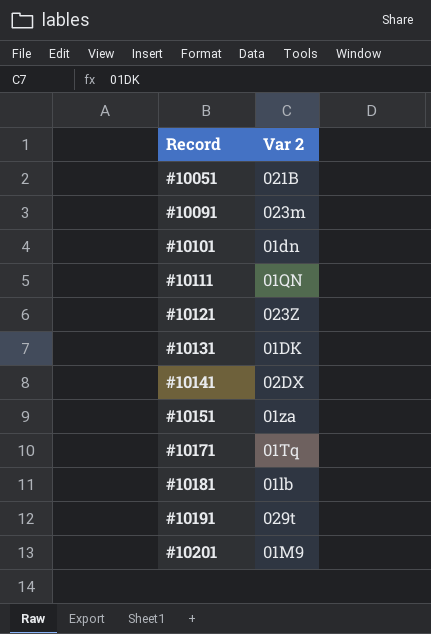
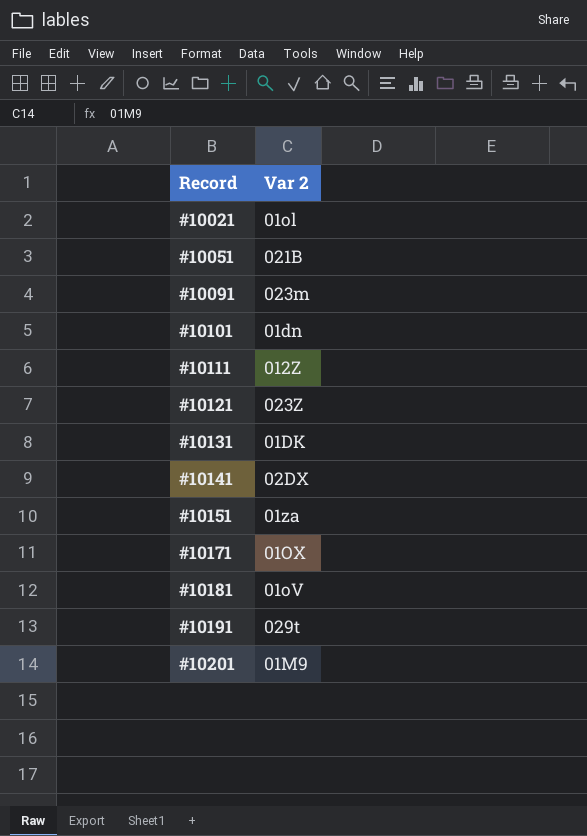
row #10021: none -> 01ol
#10111 | Var 2: 01QN -> 012Z
#10171 | Var 2: 01Tq -> 01OX
#10181 | Var 2: 01lb -> 01oV

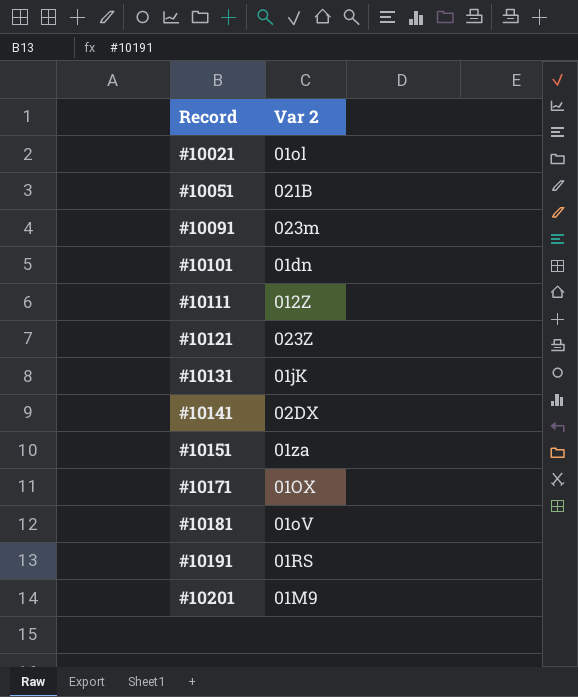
#10131 | Var 2: 01DK -> 01jK
#10191 | Var 2: 029t -> 01RS

